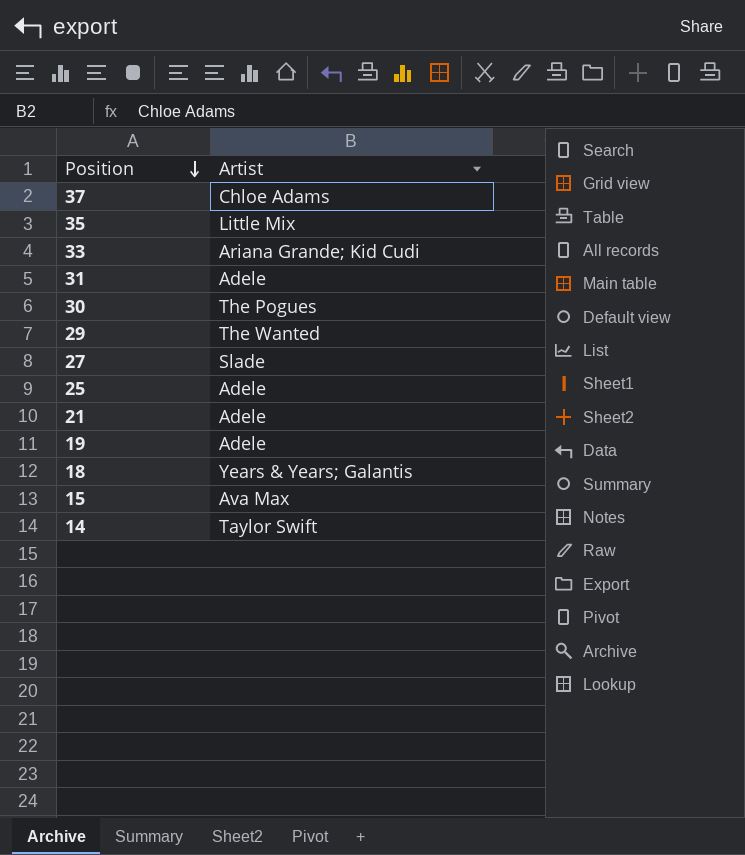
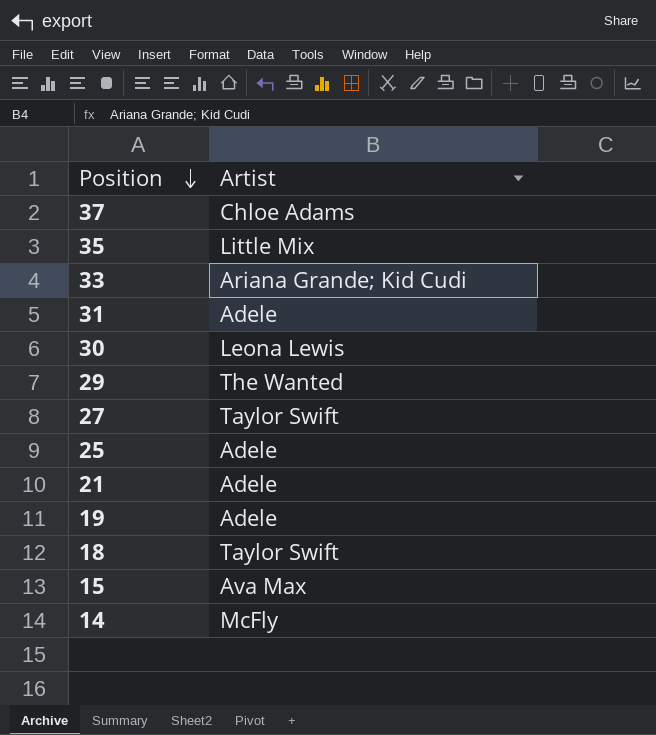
30 | Artist: The Pogues -> Leona Lewis
27 | Artist: Slade -> Taylor Swift
18 | Artist: Years & Years; Galantis -> Taylor Swift
14 | Artist: Taylor Swift -> McFly

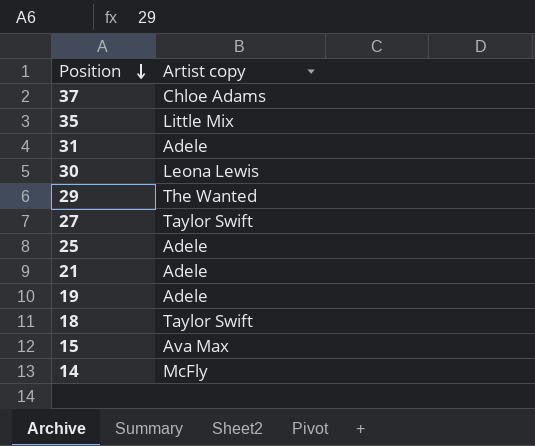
column name: Artist -> Artist copy
row 33: Ariana Grande; Kid Cudi -> none

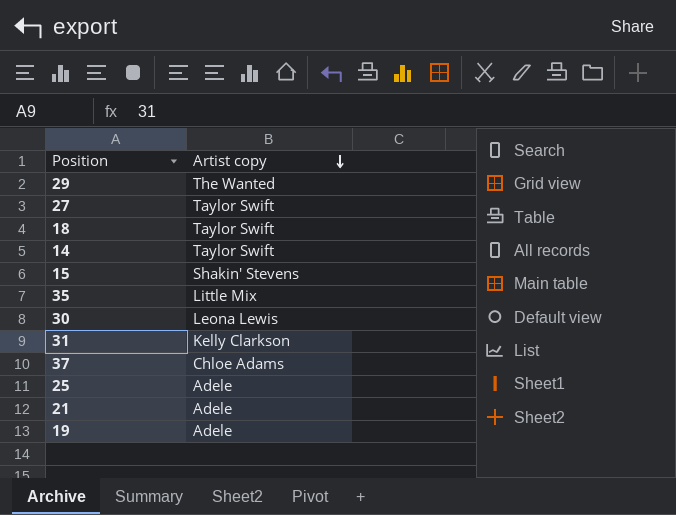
row order: Position descending -> Artist copy descending
14 | Artist copy: McFly -> Taylor Swift
15 | Artist copy: Ava Max -> Shakin' Stevens
31 | Artist copy: Adele -> Kelly Clarkson

